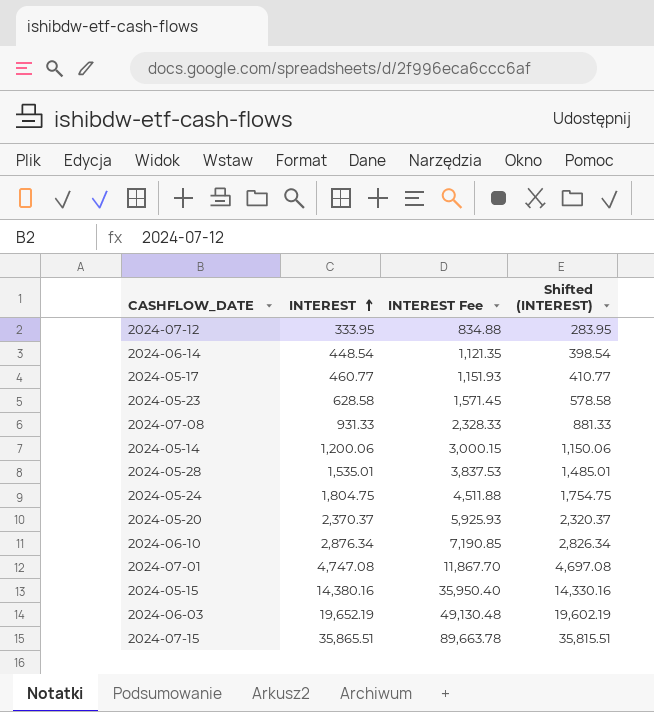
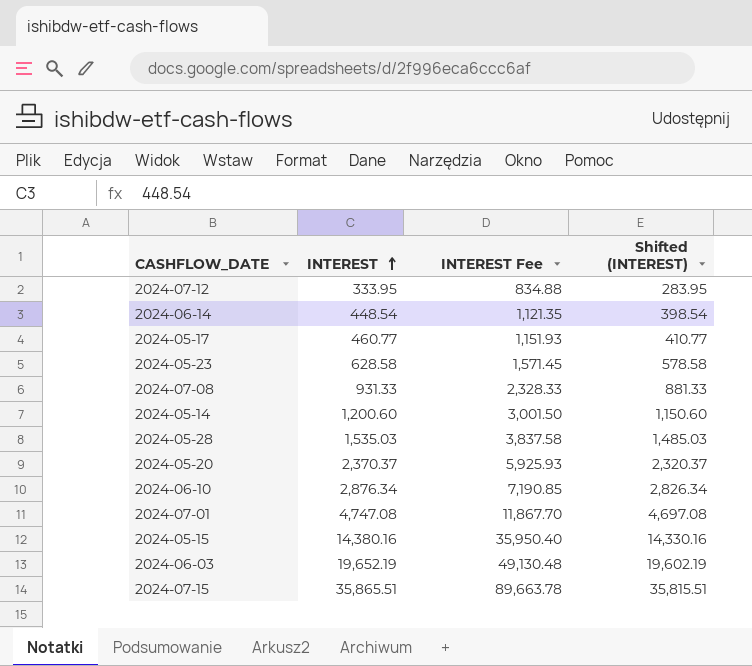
row 2024-05-24: 1,804.75 | 4,511.88 | 1,754.75 -> none
2024-05-14 | INTEREST: 1,200.06 -> 1,200.60
2024-05-14 | INTEREST Fee: 3,000.15 -> 3,001.50
2024-05-14 | Shifted (INTEREST): 1,150.06 -> 1,150.60
2024-05-28 | INTEREST: 1,535.01 -> 1,535.03
2024-05-28 | INTEREST Fee: 3,837.53 -> 3,837.58
2024-05-28 | Shifted (INTEREST): 1,485.01 -> 1,485.03

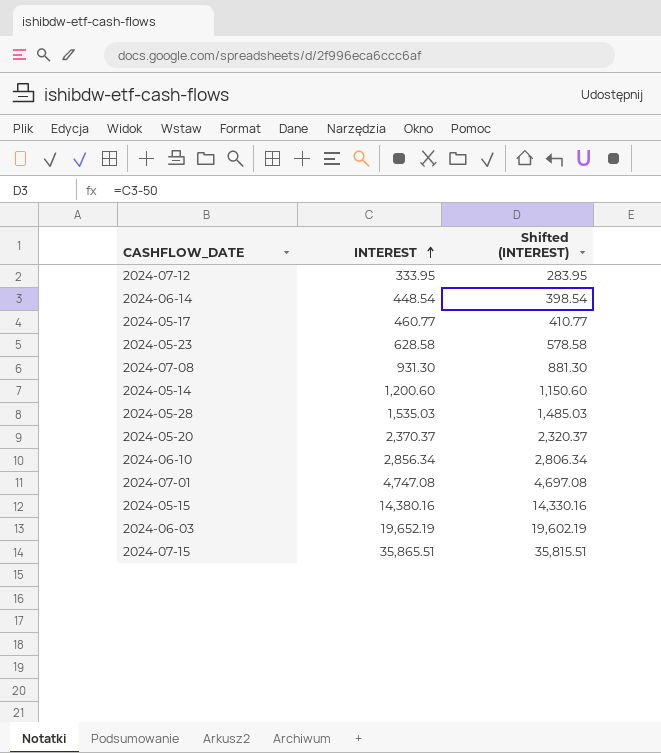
column INTEREST Fee | formula: [INTEREST] * 2.5 -> none
2024-07-08 | INTEREST: 931.33 -> 931.30
2024-07-08 | Shifted (INTEREST): 881.33 -> 881.30
2024-06-10 | INTEREST: 2,876.34 -> 2,856.34
2024-06-10 | Shifted (INTEREST): 2,826.34 -> 2,806.34

